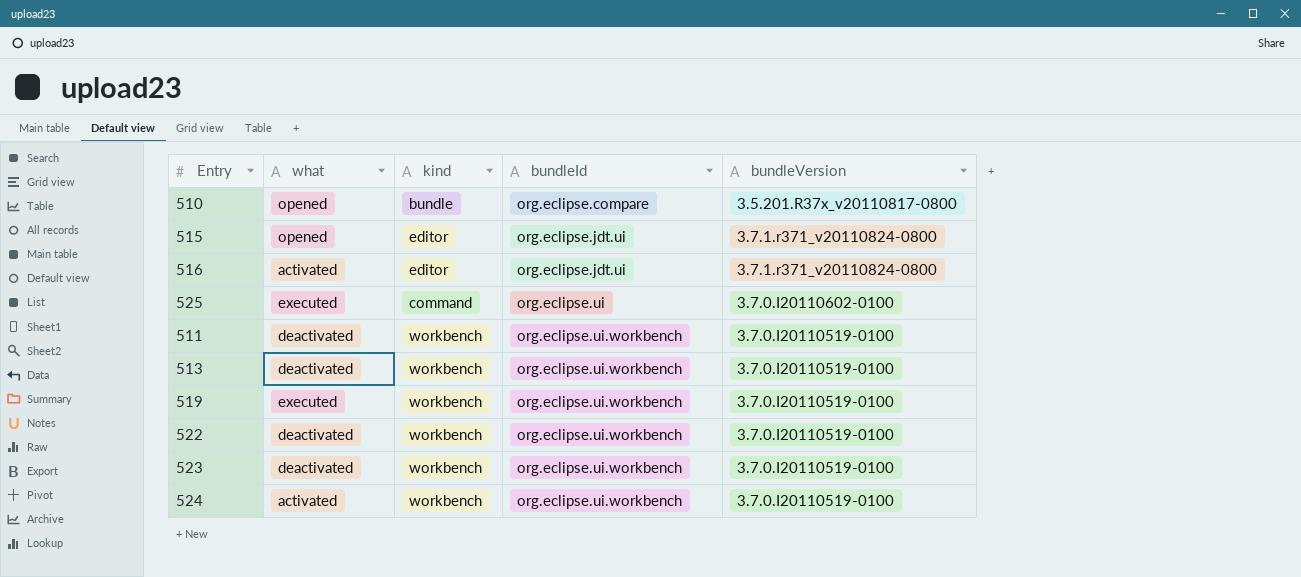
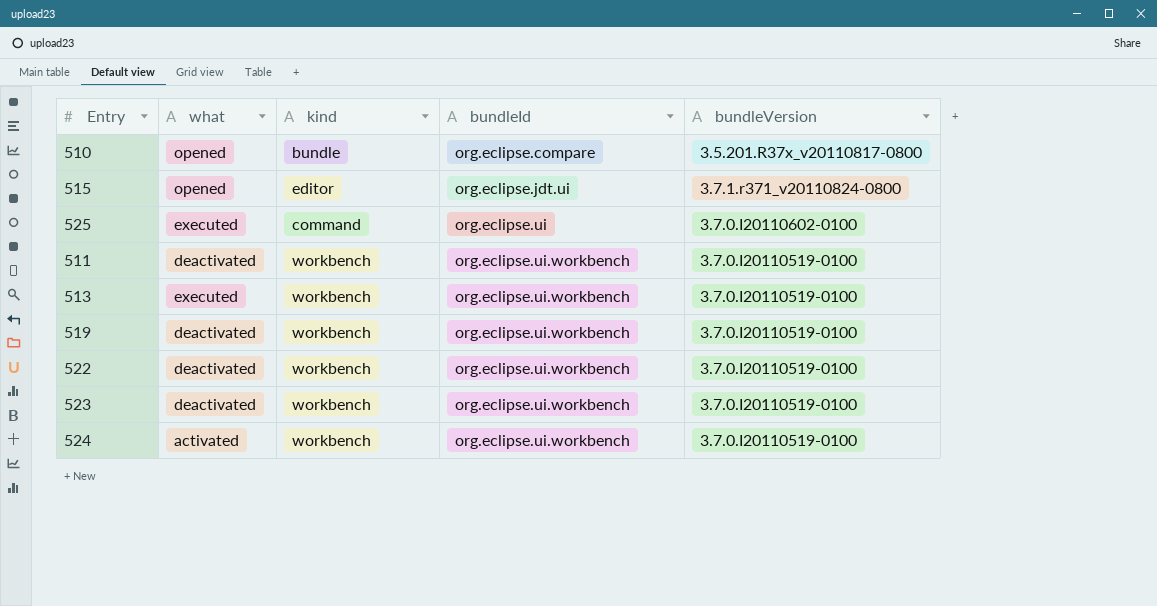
row 516: activated | editor | org.eclipse.jdt.ui | 3.7.1.r371_v20110824-0800 -> none
513 | what: deactivated -> executed
519 | what: executed -> deactivated

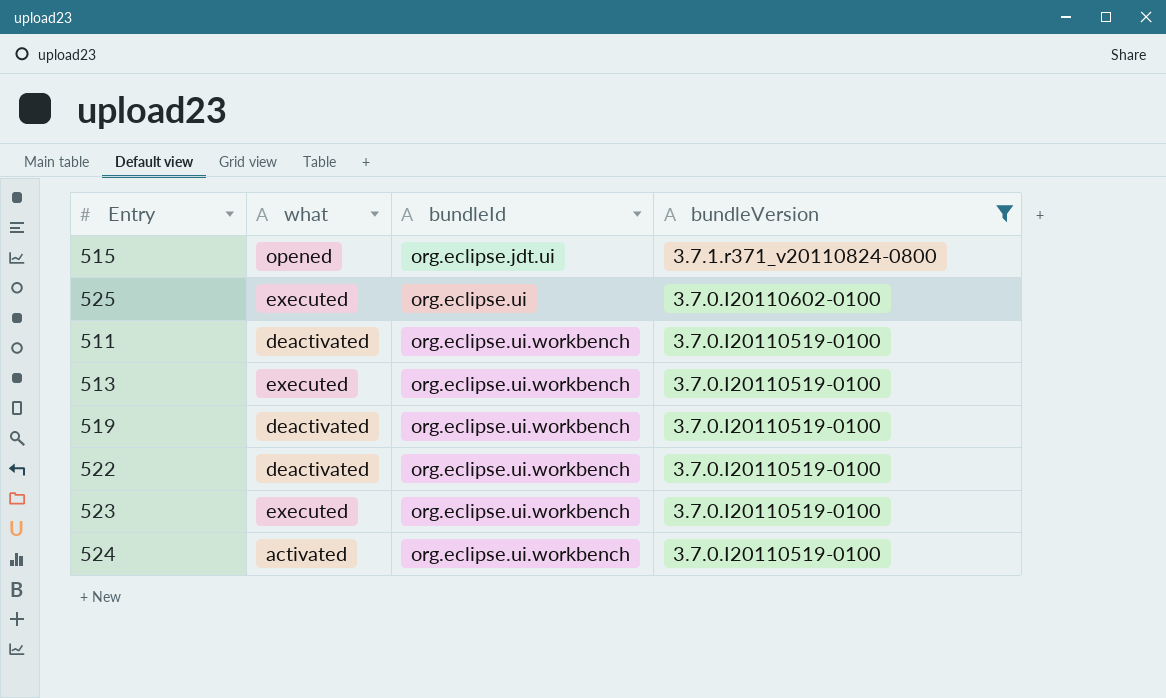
filter: none -> bundleVersion != 3.5.201.R37x_v20110817-0800
column kind | position: 3 -> none
523 | what: deactivated -> executed

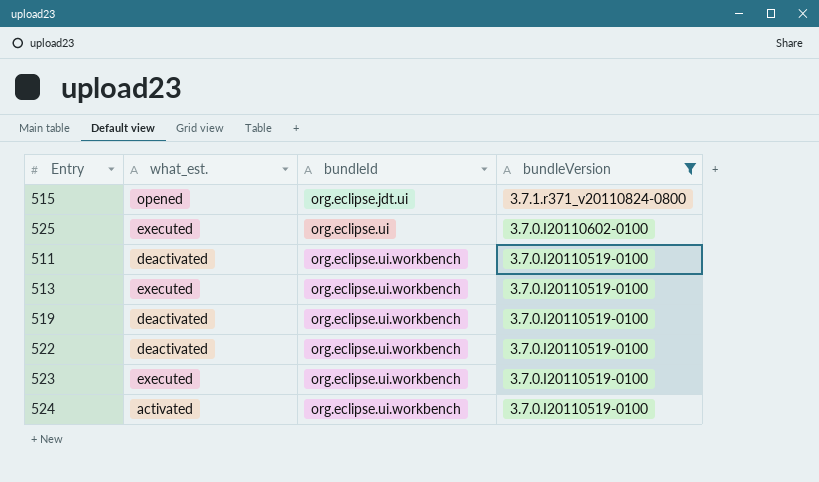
column name: what -> what_est.

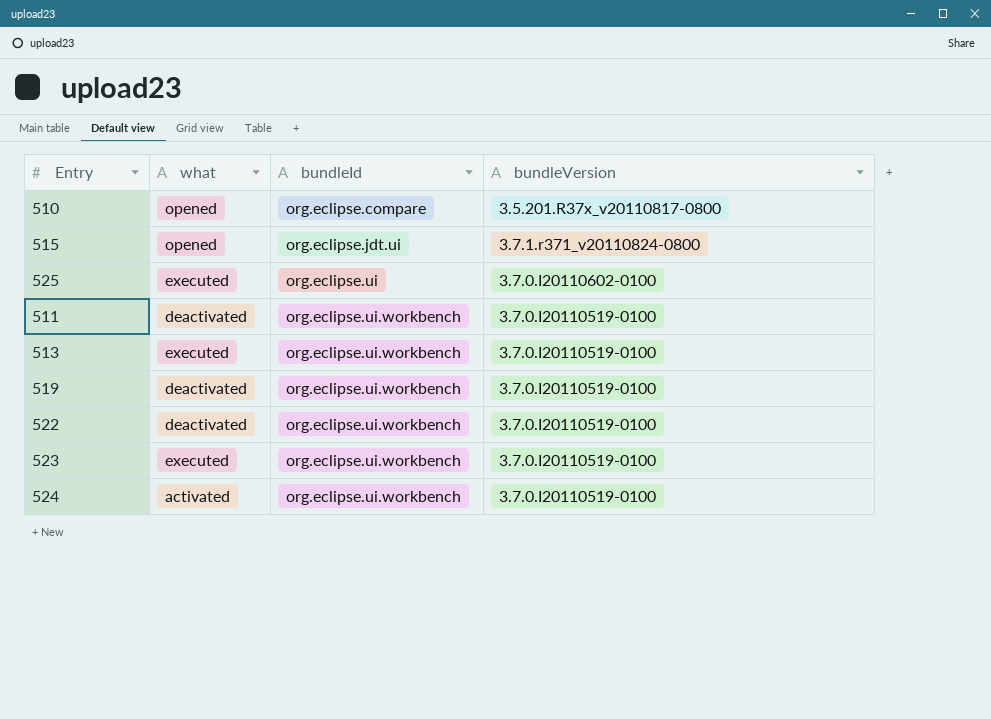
filter: bundleVersion != 3.5.201.R37x_v20110817-0800 -> none
column name: what_est. -> what

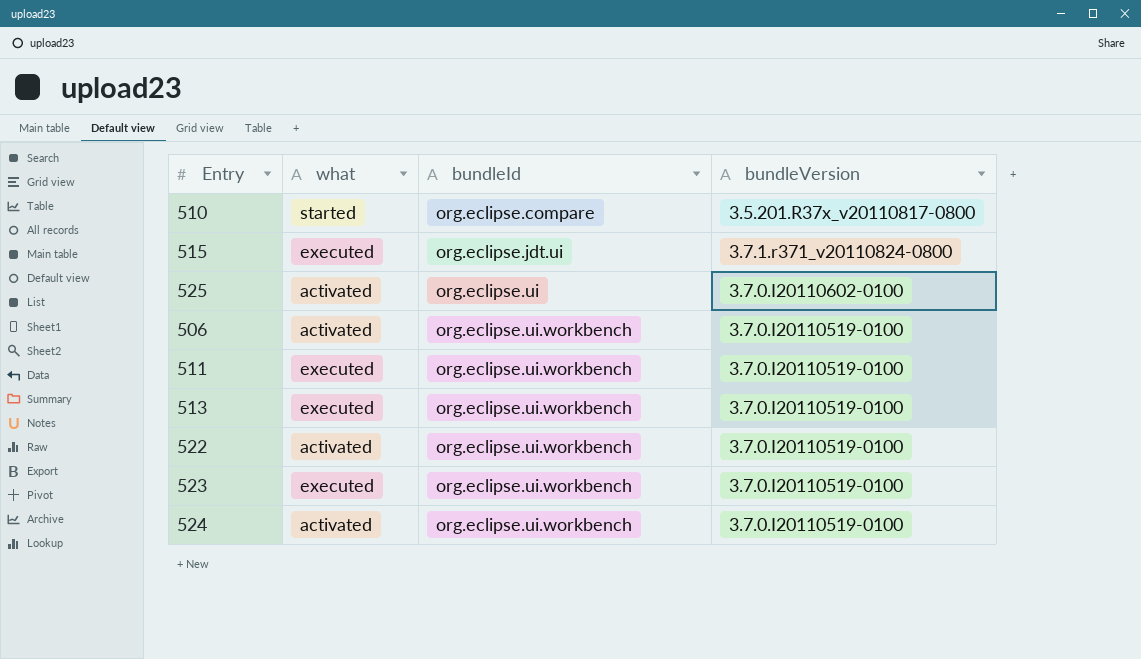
row 519: deactivated | org.eclipse.ui.workbench | 3.7.0.I20110519-0100 -> none
510 | what: opened -> started
515 | what: opened -> executed
525 | what: executed -> activated
row 506: none -> activated | org.eclipse.ui.workbench | 3.7.0.I20110519-0100
511 | what: deactivated -> executed
522 | what: deactivated -> activated

